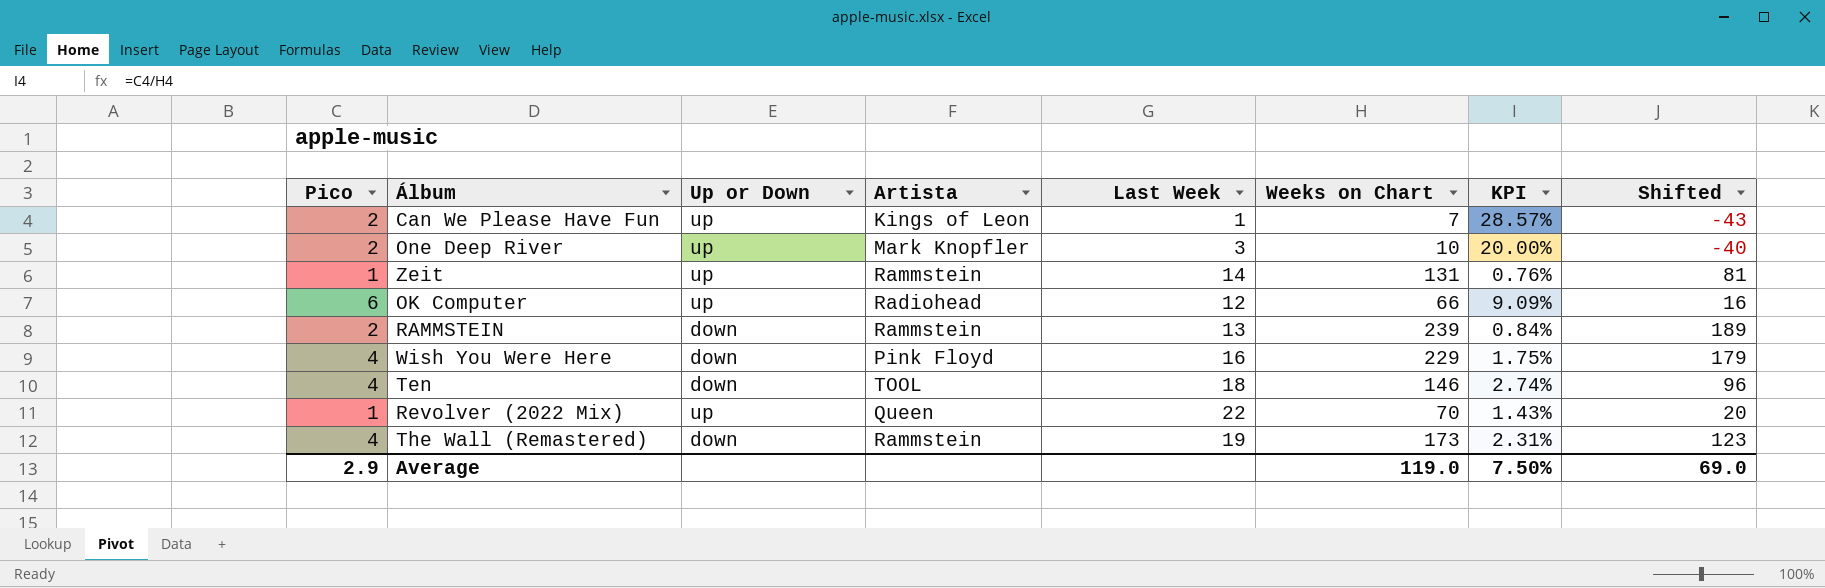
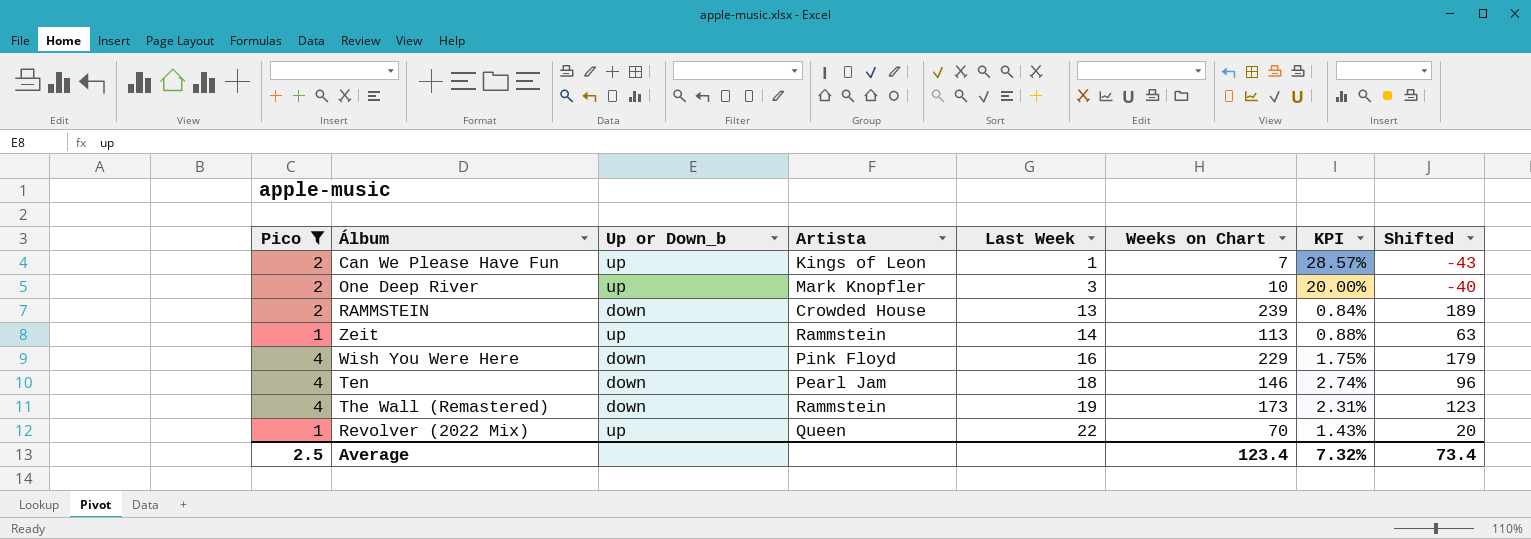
filter: none -> Pico != 6
row order: none -> Last Week ascending
column name: Up or Down -> Up or Down_b
RAMMSTEIN | Artista: Rammstein -> Crowded House
Zeit | Weeks on Chart: 131 -> 113
Zeit | KPI: 0.76% -> 0.88%
Zeit | Shifted: 81 -> 63
Ten | Artista: TOOL -> Pearl Jam
Average | Pico: 2.9 -> 2.5
Average | Weeks on Chart: 119.0 -> 123.4
Average | KPI: 7.50% -> 7.32%
Average | Shifted: 69.0 -> 73.4

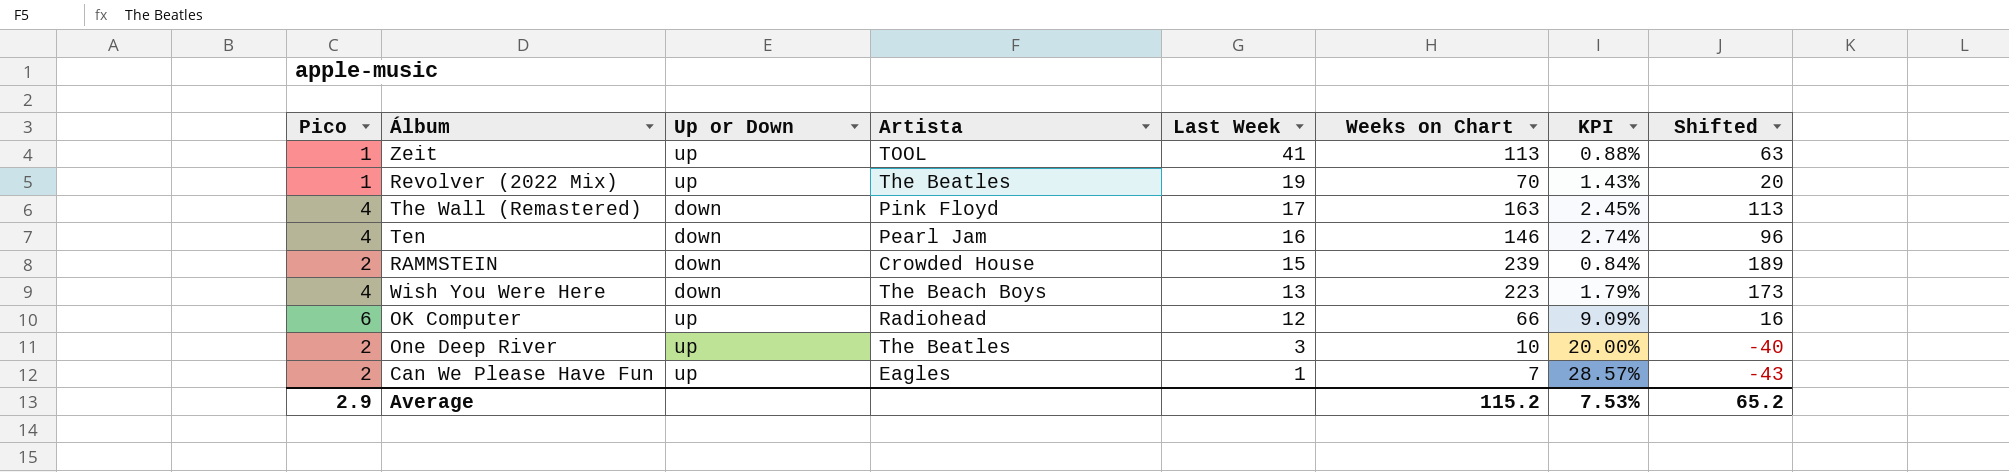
filter: Pico != 6 -> none
row order: Last Week ascending -> Last Week descending
column name: Up or Down_b -> Up or Down
Zeit | Artista: Rammstein -> TOOL
Zeit | Last Week: 14 -> 41
Revolver (2022 Mix) | Artista: Queen -> The Beatles
Revolver (2022 Mix) | Last Week: 22 -> 19
The Wall (Remastered) | Artista: Rammstein -> Pink Floyd
The Wall (Remastered) | Last Week: 19 -> 17
The Wall (Remastered) | Weeks on Chart: 173 -> 163
The Wall (Remastered) | KPI: 2.31% -> 2.45%
The Wall (Remastered) | Shifted: 123 -> 113
Ten | Last Week: 18 -> 16
RAMMSTEIN | Last Week: 13 -> 15
Wish You Were Here | Artista: Pink Floyd -> The Beach Boys
Wish You Were Here | Last Week: 16 -> 13
Wish You Were Here | Weeks on Chart: 229 -> 223
Wish You Were Here | KPI: 1.75% -> 1.79%
Wish You Were Here | Shifted: 179 -> 173
One Deep River | Artista: Mark Knopfler -> The Beatles
Can We Please Have Fun | Artista: Kings of Leon -> Eagles
Average | Pico: 2.5 -> 2.9
Average | Weeks on Chart: 123.4 -> 115.2
Average | KPI: 7.32% -> 7.53%
Average | Shifted: 73.4 -> 65.2

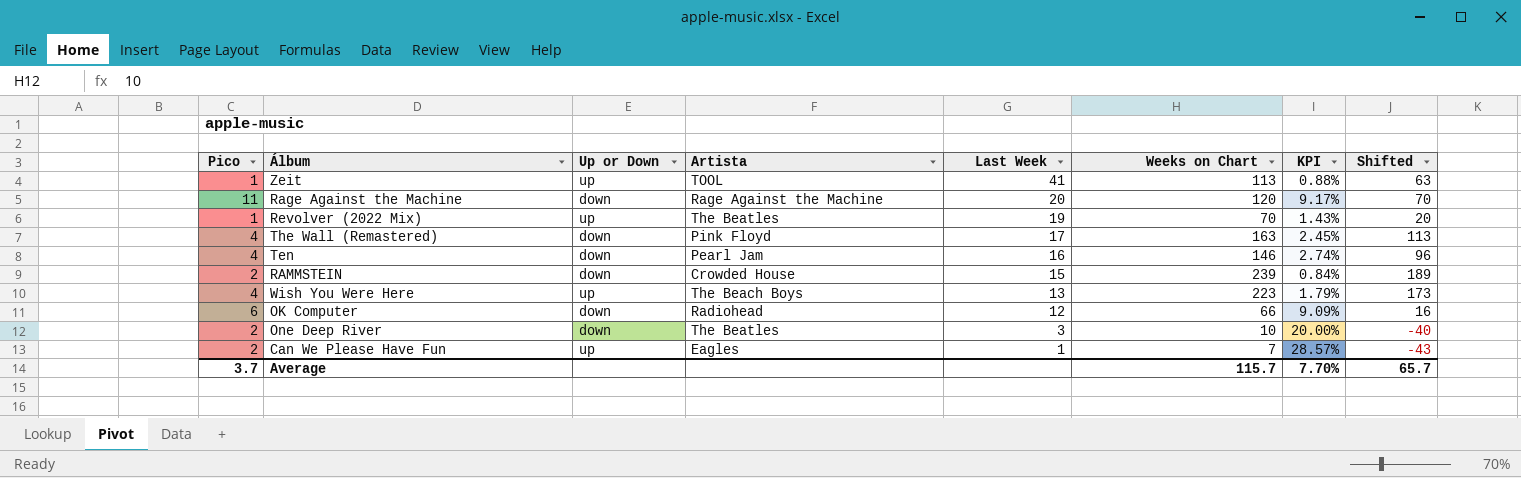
row Rage Against the Machine: none -> 11 | down | Rage Against the Machine | 20 | 120 | 9.17% | 70
Wish You Were Here | Up or Down: down -> up
OK Computer | Up or Down: up -> down
One Deep River | Up or Down: up -> down
Average | Pico: 2.9 -> 3.7
Average | Weeks on Chart: 115.2 -> 115.7
Average | KPI: 7.53% -> 7.70%
Average | Shifted: 65.2 -> 65.7

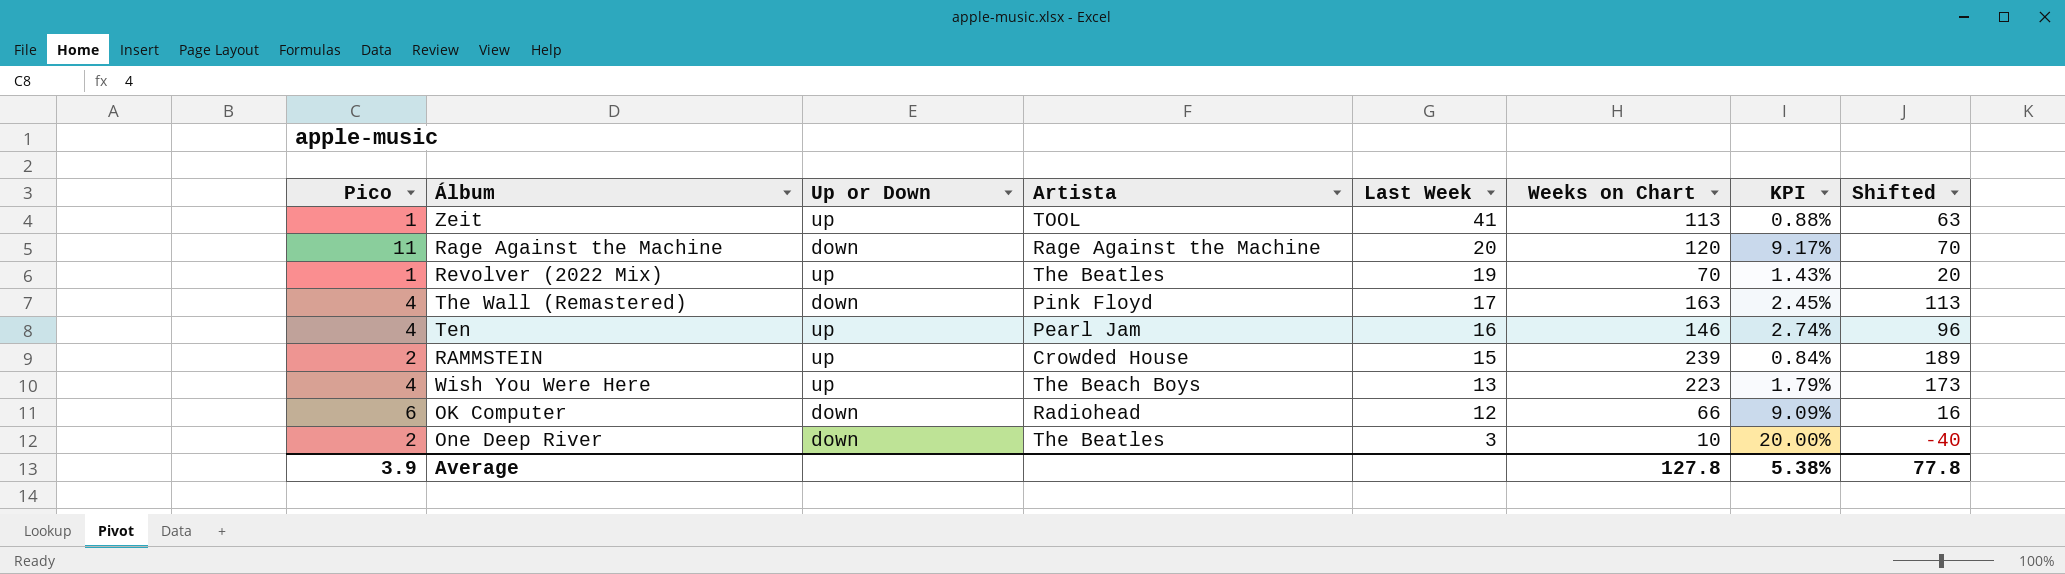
row Can We Please Have Fun: 2 | up | Eagles | 1 | 7 | 28.57% | -43 -> none
Ten | Up or Down: down -> up
RAMMSTEIN | Up or Down: down -> up
Average | Pico: 3.7 -> 3.9
Average | Weeks on Chart: 115.7 -> 127.8
Average | KPI: 7.70% -> 5.38%
Average | Shifted: 65.7 -> 77.8

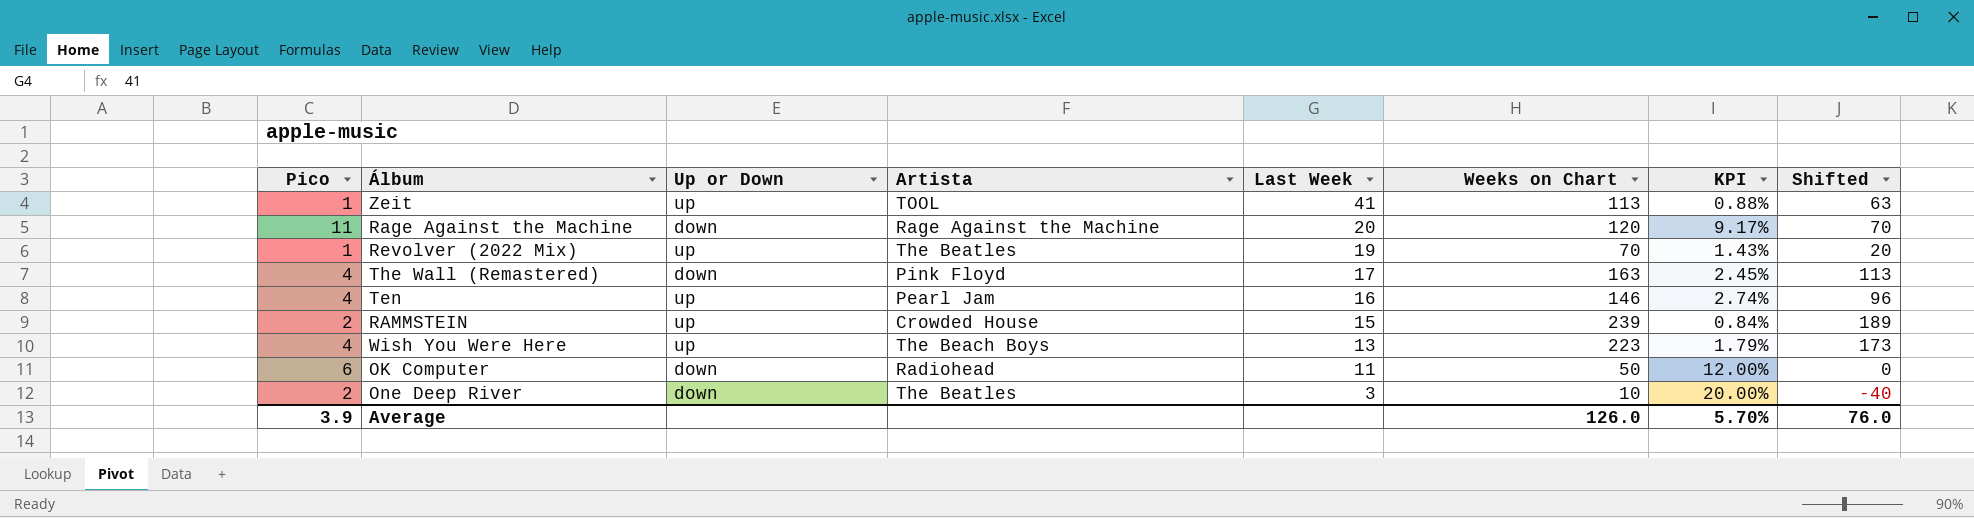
OK Computer | Last Week: 12 -> 11
OK Computer | Weeks on Chart: 66 -> 50
OK Computer | KPI: 9.09% -> 12.00%
OK Computer | Shifted: 16 -> 0
Average | Weeks on Chart: 127.8 -> 126.0
Average | KPI: 5.38% -> 5.70%
Average | Shifted: 77.8 -> 76.0

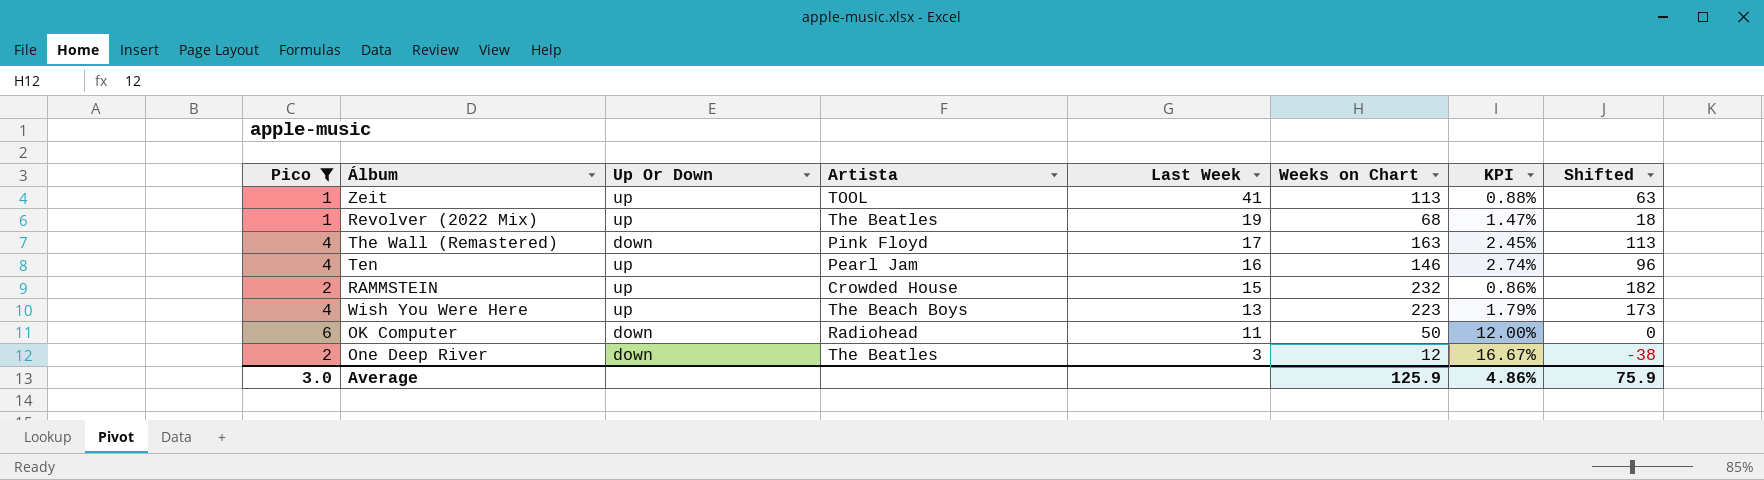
filter: none -> Pico != 11
column name: Up or Down -> Up Or Down
Revolver (2022 Mix) | Weeks on Chart: 70 -> 68
Revolver (2022 Mix) | KPI: 1.43% -> 1.47%
Revolver (2022 Mix) | Shifted: 20 -> 18
RAMMSTEIN | Weeks on Chart: 239 -> 232
RAMMSTEIN | KPI: 0.84% -> 0.86%
RAMMSTEIN | Shifted: 189 -> 182
One Deep River | Weeks on Chart: 10 -> 12
One Deep River | KPI: 20.00% -> 16.67%
One Deep River | Shifted: -40 -> -38
Average | Pico: 3.9 -> 3.0
Average | Weeks on Chart: 126.0 -> 125.9
Average | KPI: 5.70% -> 4.86%
Average | Shifted: 76.0 -> 75.9

